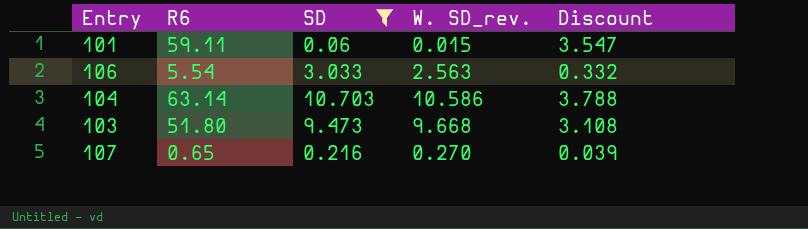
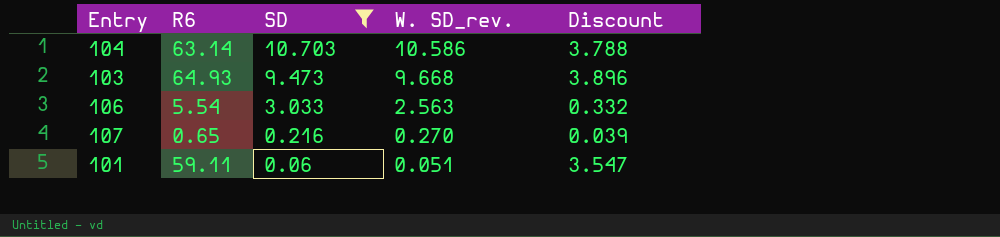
row order: none -> SD descending
103 | R6: 51.80 -> 64.93
103 | Discount: 3.108 -> 3.896
101 | W. SD_rev.: 0.015 -> 0.051

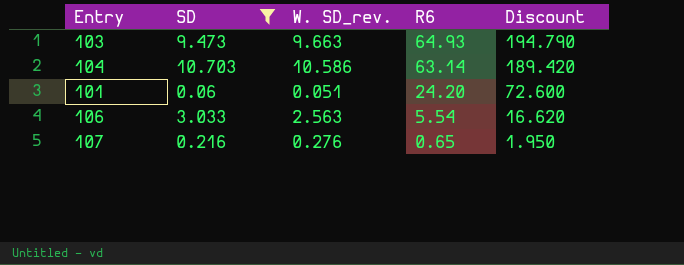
row order: SD descending -> R6 descending
column R6 | position: 2 -> 4
column Discount | formula: [R6] * 0.06 -> [R6] * 3
103 | W. SD_rev.: 9.668 -> 9.663
101 | R6: 59.11 -> 24.20
107 | W. SD_rev.: 0.270 -> 0.276

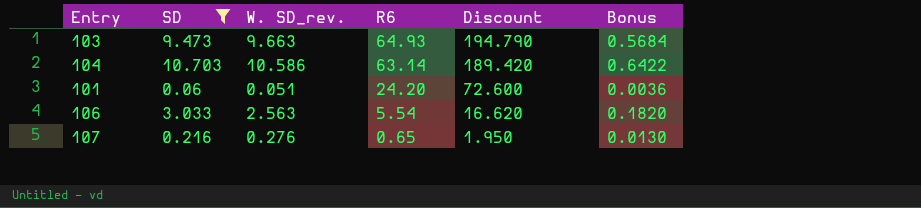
column Bonus | formula: none -> [SD] * 0.06

